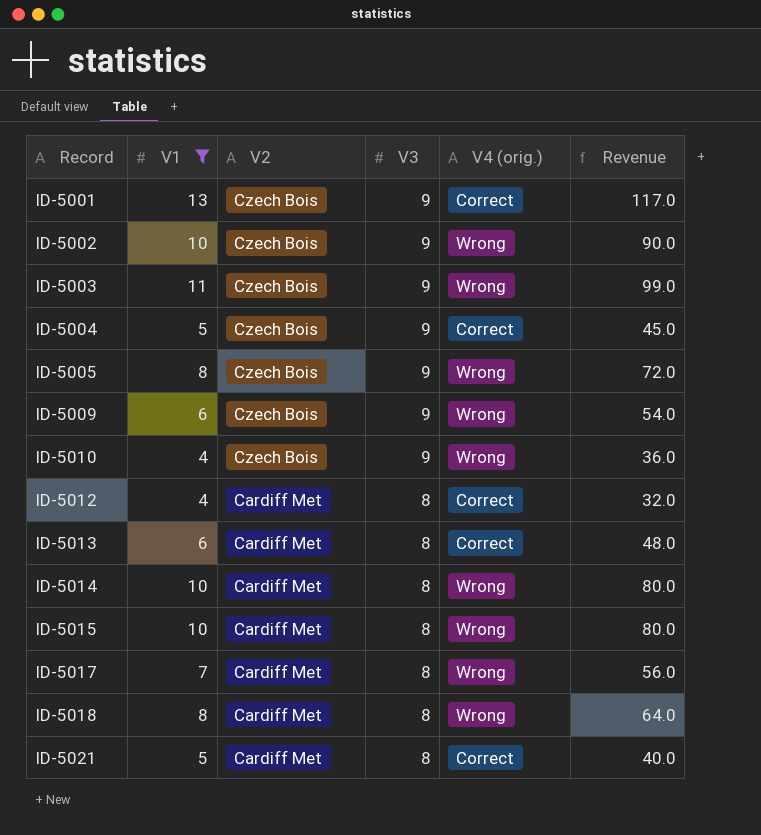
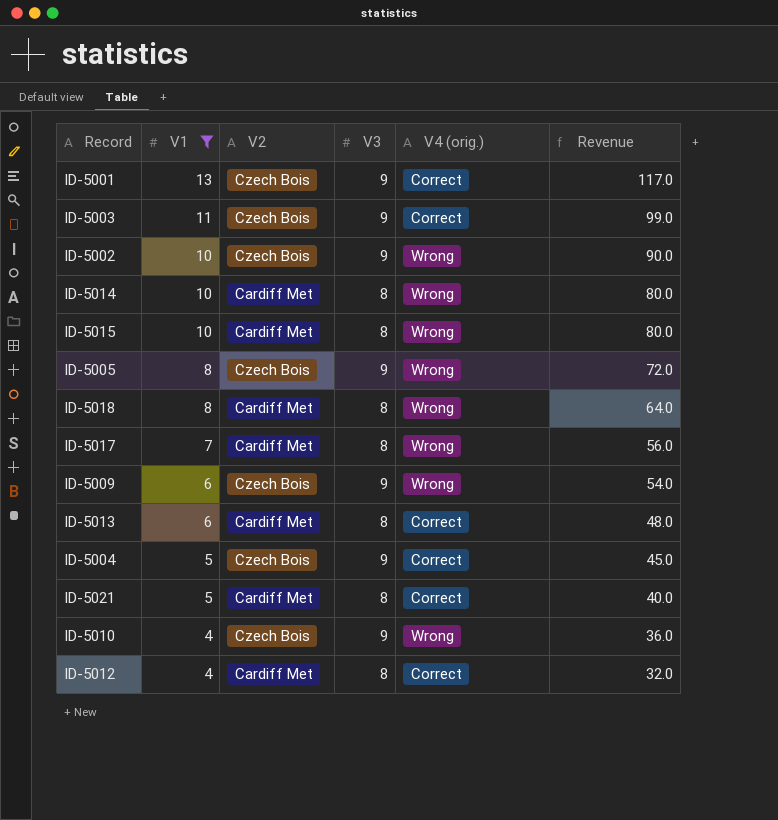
row order: Record ascending -> V1 descending
ID-5003 | V4 (orig.): Wrong -> Correct

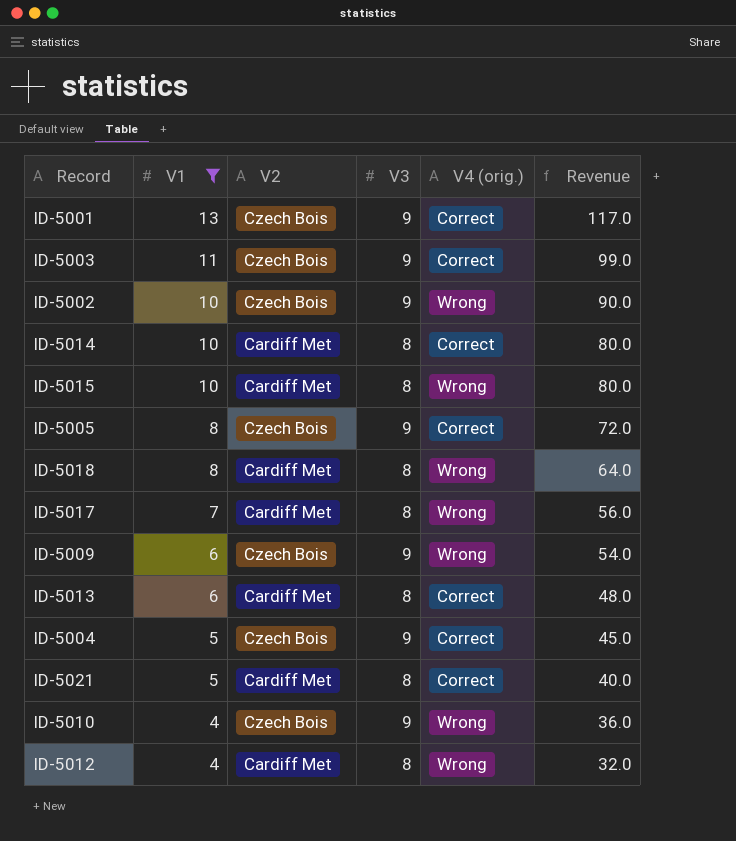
ID-5014 | V4 (orig.): Wrong -> Correct
ID-5005 | V4 (orig.): Wrong -> Correct
ID-5012 | V4 (orig.): Correct -> Wrong

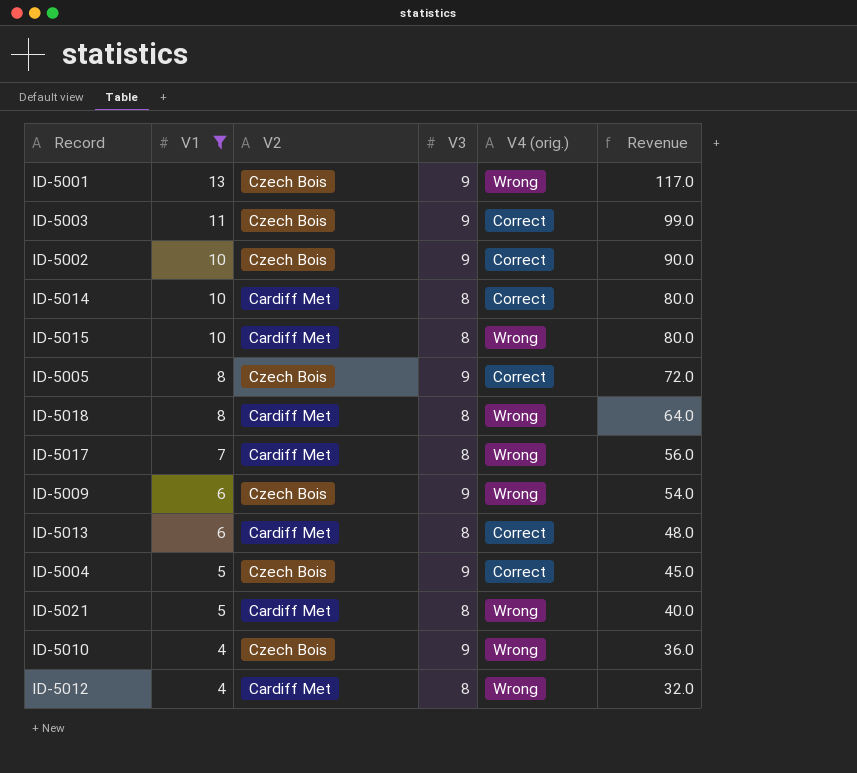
ID-5001 | V4 (orig.): Correct -> Wrong
ID-5002 | V4 (orig.): Wrong -> Correct
ID-5021 | V4 (orig.): Correct -> Wrong

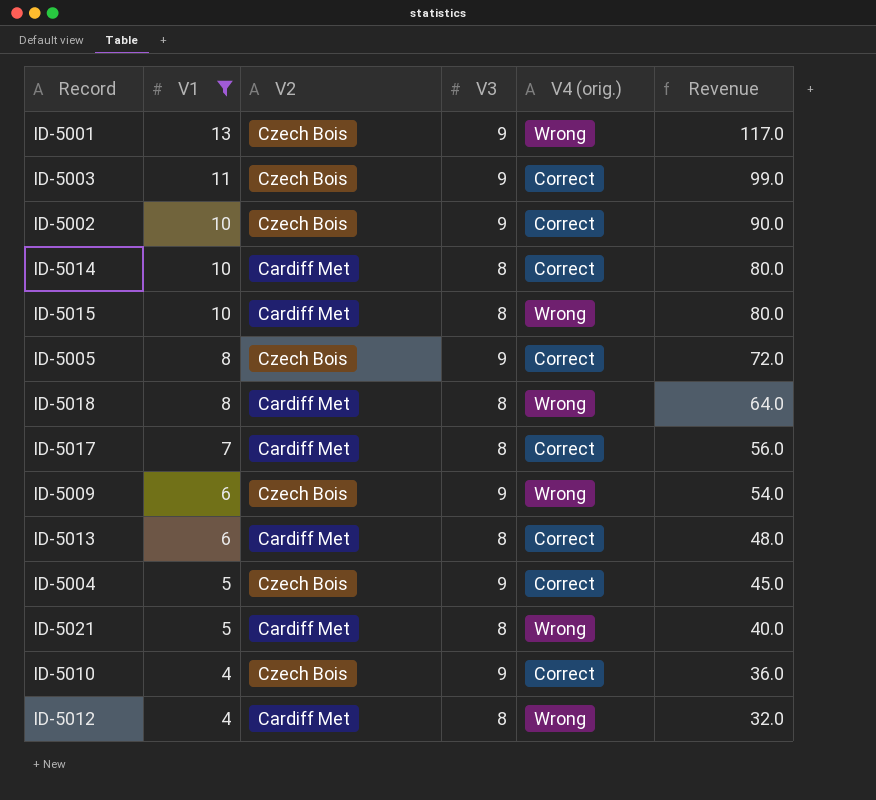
ID-5017 | V4 (orig.): Wrong -> Correct
ID-5010 | V4 (orig.): Wrong -> Correct

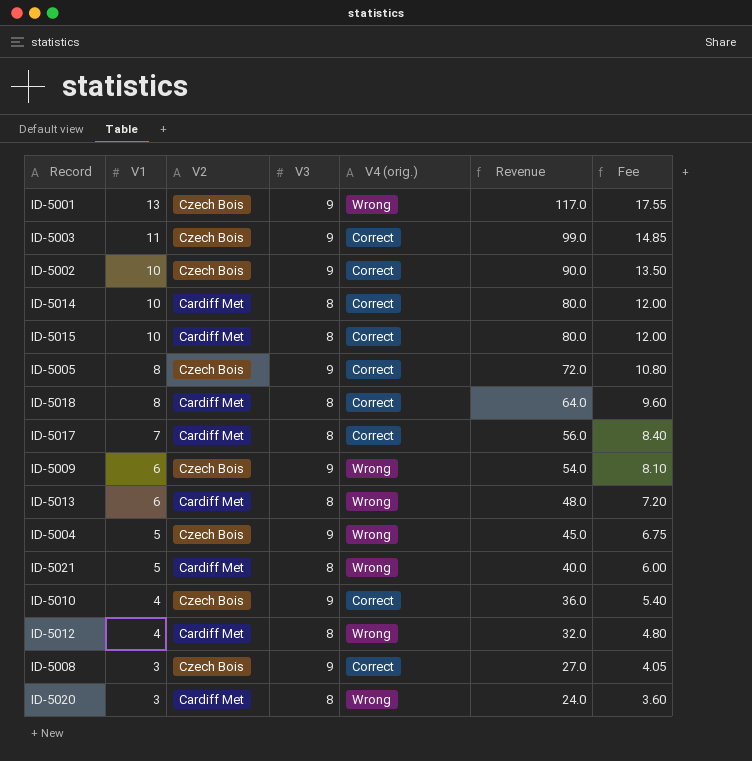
filter: V1 != 3 -> none
column Fee | formula: none -> [Revenue] * 0.15
ID-5015 | V4 (orig.): Wrong -> Correct
ID-5018 | V4 (orig.): Wrong -> Correct
ID-5013 | V4 (orig.): Correct -> Wrong
ID-5004 | V4 (orig.): Correct -> Wrong

